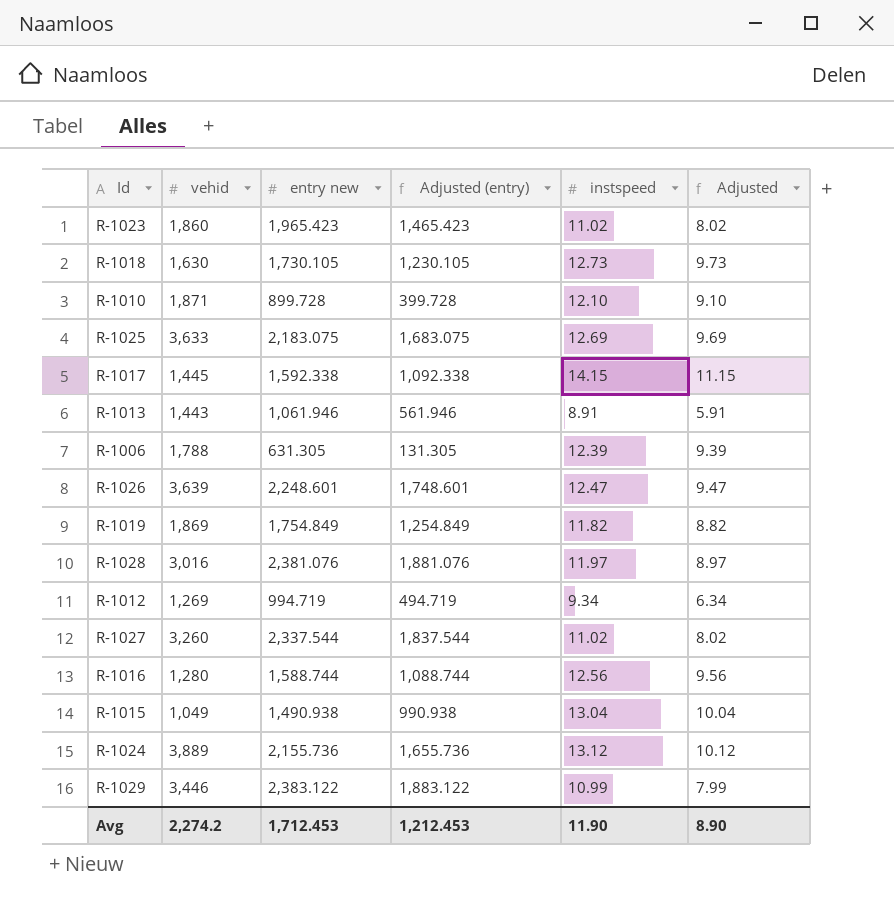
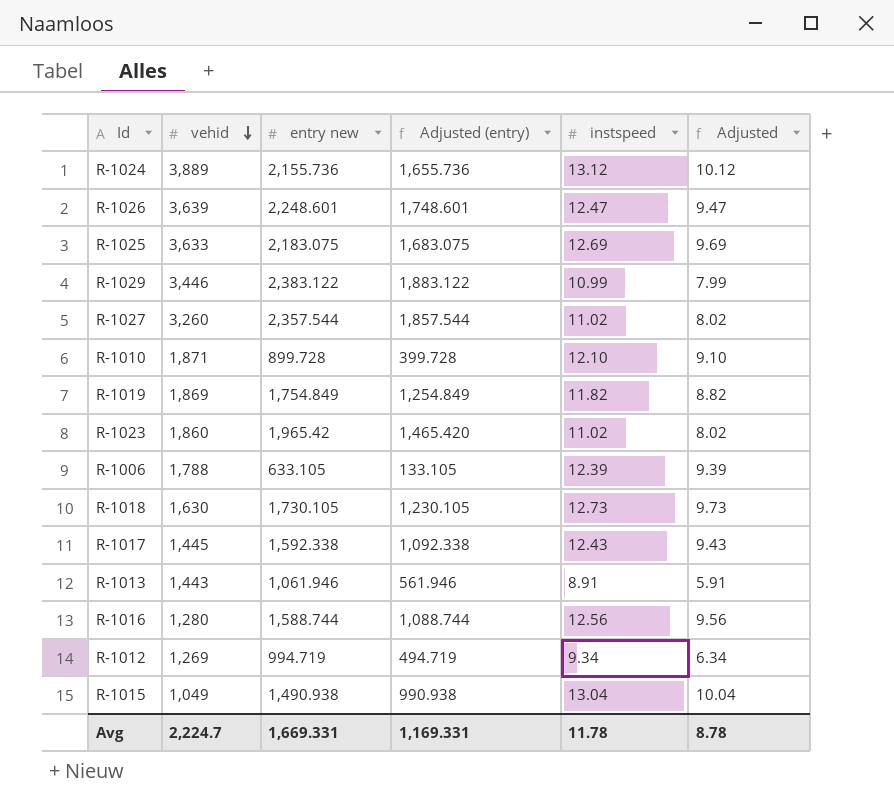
row order: none -> vehid descending
row R-1028: 3,016 | 2,381.076 | 1,881.076 | 11.97 | 8.97 -> none
R-1027 | entry new: 2,337.544 -> 2,357.544
R-1027 | Adjusted (entry): 1,837.544 -> 1,857.544
R-1023 | entry new: 1,965.423 -> 1,965.42
R-1023 | Adjusted (entry): 1,465.423 -> 1,465.420
R-1006 | entry new: 631.305 -> 633.105
R-1006 | Adjusted (entry): 131.305 -> 133.105
R-1017 | instspeed: 14.15 -> 12.43
R-1017 | Adjusted: 11.15 -> 9.43
Avg | vehid: 2,274.2 -> 2,224.7
Avg | entry new: 1,712.453 -> 1,669.331
Avg | Adjusted (entry): 1,212.453 -> 1,169.331
Avg | instspeed: 11.90 -> 11.78
Avg | Adjusted: 8.90 -> 8.78

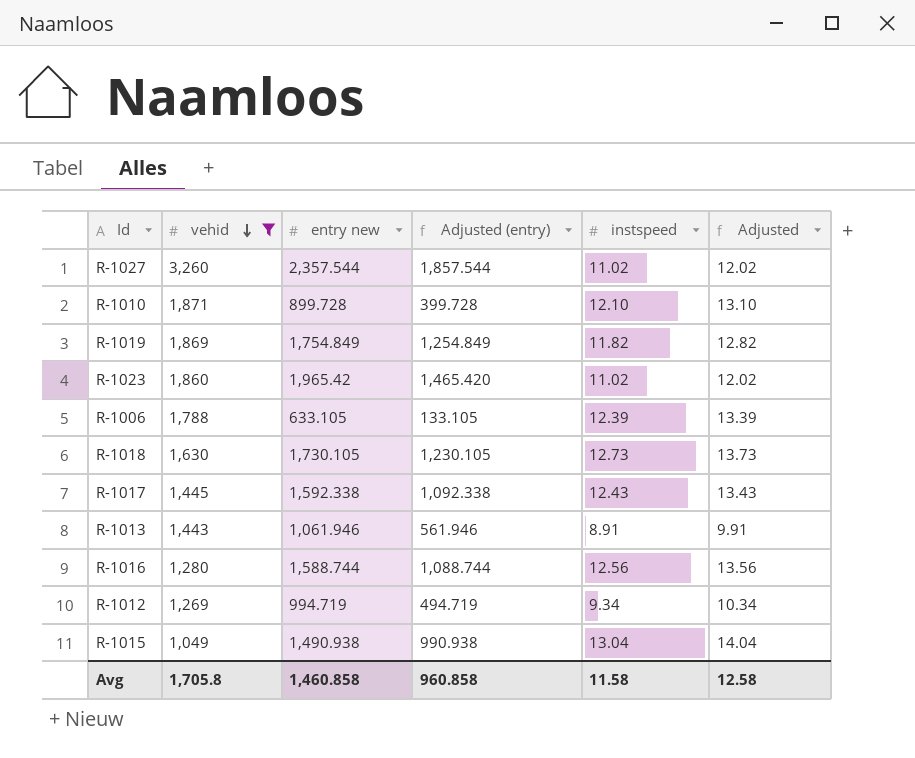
filter: none -> vehid <= 3,260
column Adjusted | formula: [instspeed] - 3 -> [instspeed] + 1
Avg | vehid: 2,224.7 -> 1,705.8
Avg | entry new: 1,669.331 -> 1,460.858
Avg | Adjusted (entry): 1,169.331 -> 960.858
Avg | instspeed: 11.78 -> 11.58
Avg | Adjusted: 8.78 -> 12.58

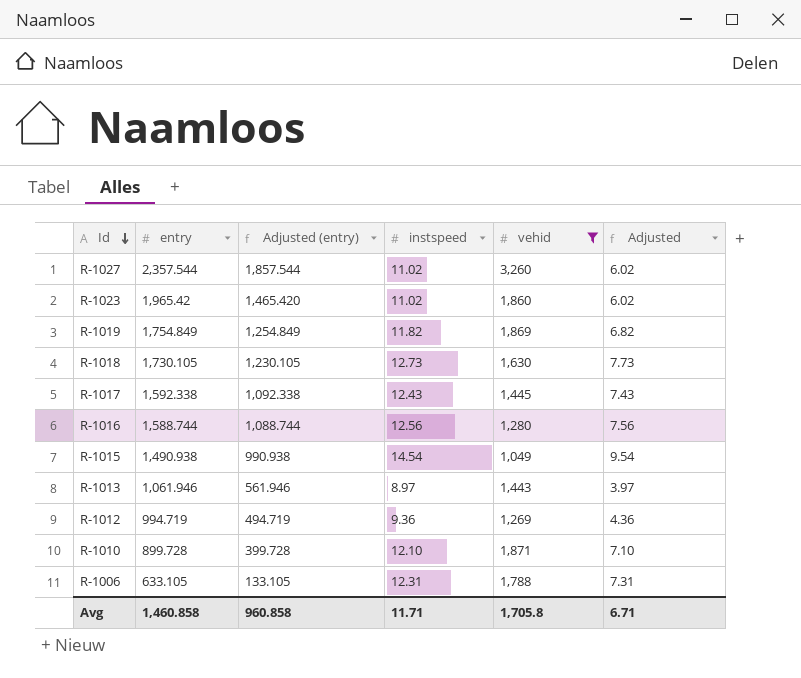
row order: vehid descending -> Id descending
column name: entry new -> entry
column vehid | position: 2 -> 5
column Adjusted | formula: [instspeed] + 1 -> [instspeed] - 5
R-1015 | instspeed: 13.04 -> 14.54
R-1013 | instspeed: 8.91 -> 8.97
R-1012 | instspeed: 9.34 -> 9.36
R-1006 | instspeed: 12.39 -> 12.31
Avg | instspeed: 11.58 -> 11.71
Avg | Adjusted: 12.58 -> 6.71

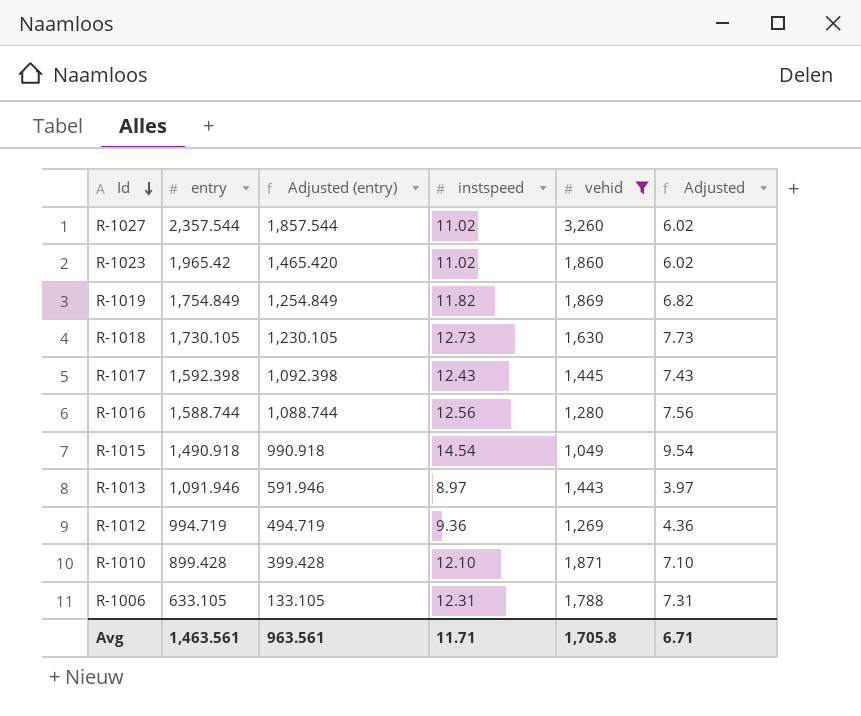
R-1017 | entry: 1,592.338 -> 1,592.398
R-1017 | Adjusted (entry): 1,092.338 -> 1,092.398
R-1015 | entry: 1,490.938 -> 1,490.918
R-1015 | Adjusted (entry): 990.938 -> 990.918
R-1013 | entry: 1,061.946 -> 1,091.946
R-1013 | Adjusted (entry): 561.946 -> 591.946
R-1010 | entry: 899.728 -> 899.428
R-1010 | Adjusted (entry): 399.728 -> 399.428
Avg | entry: 1,460.858 -> 1,463.561
Avg | Adjusted (entry): 960.858 -> 963.561

